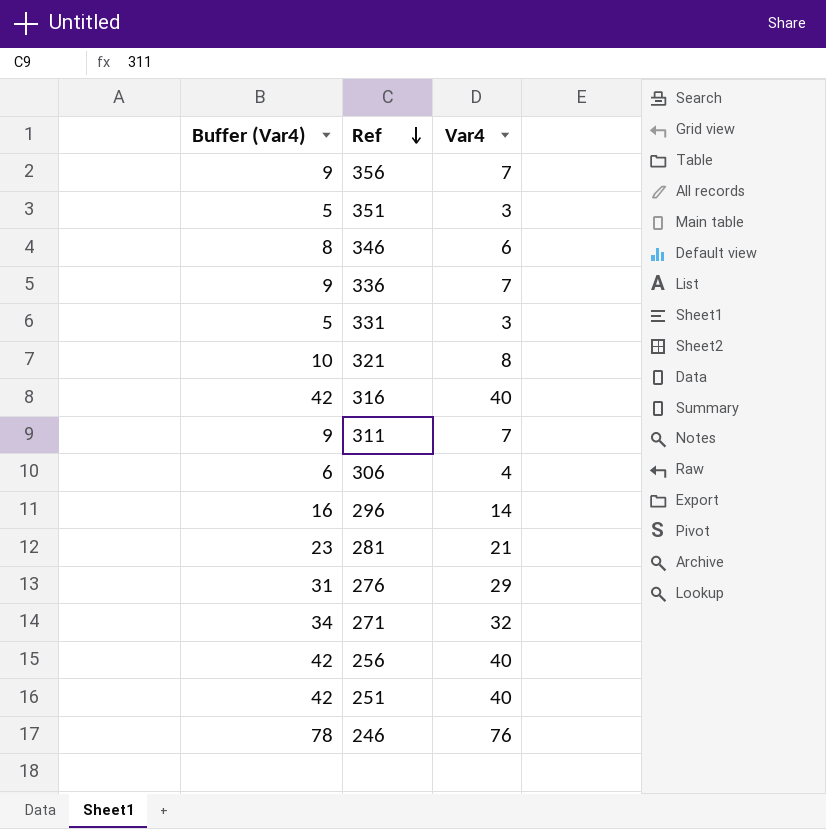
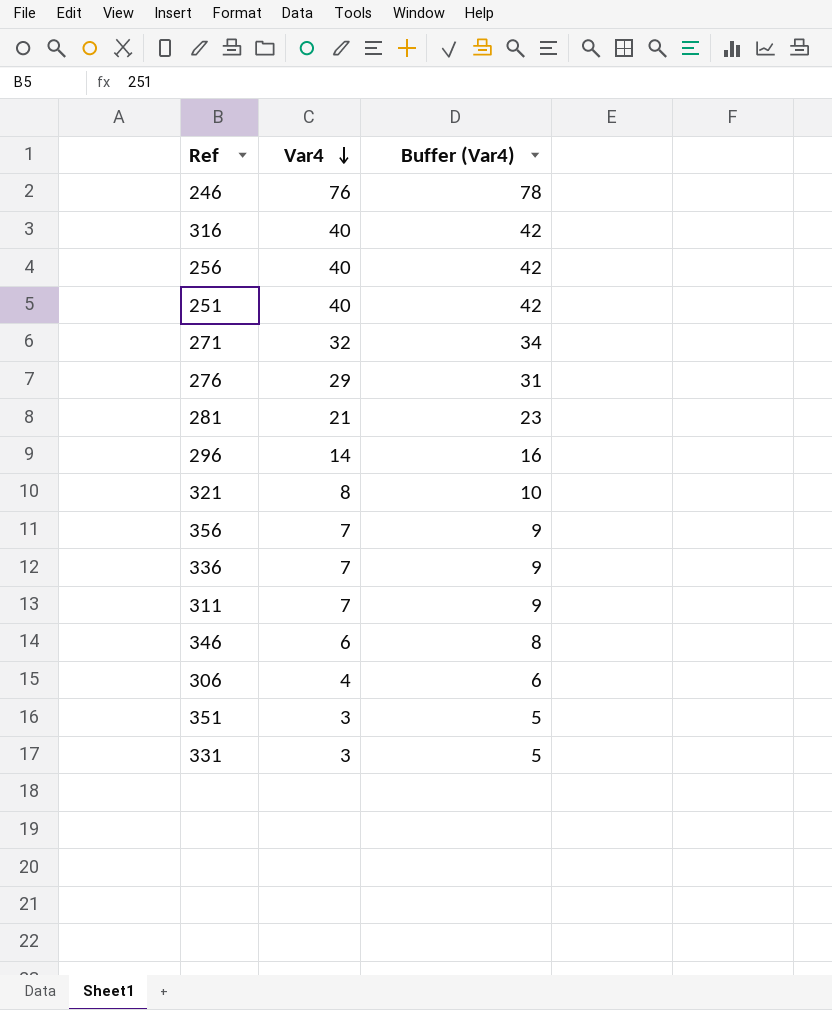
row order: Ref descending -> Var4 descending
column Buffer (Var4) | position: 1 -> 3

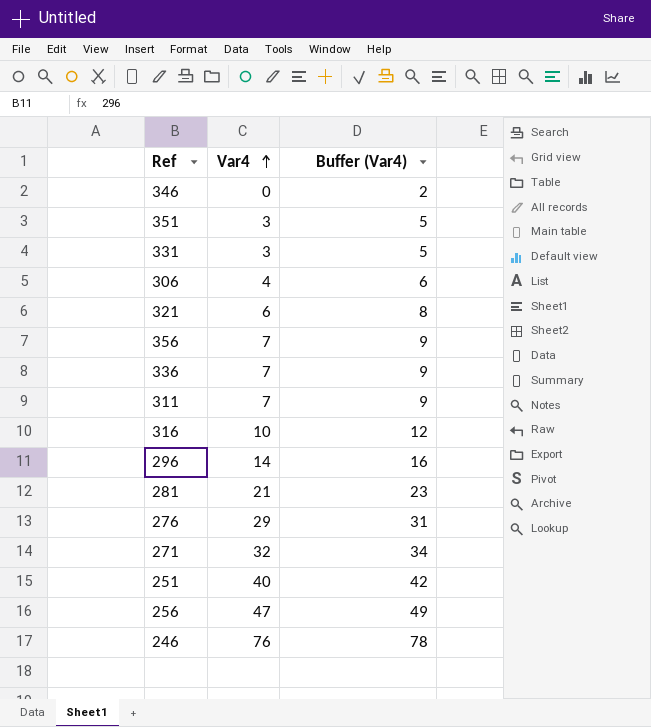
row order: Var4 descending -> Var4 ascending
346 | Var4: 6 -> 0
346 | Buffer (Var4): 8 -> 2
321 | Var4: 8 -> 6
321 | Buffer (Var4): 10 -> 8
316 | Var4: 40 -> 10
316 | Buffer (Var4): 42 -> 12
256 | Var4: 40 -> 47
256 | Buffer (Var4): 42 -> 49

